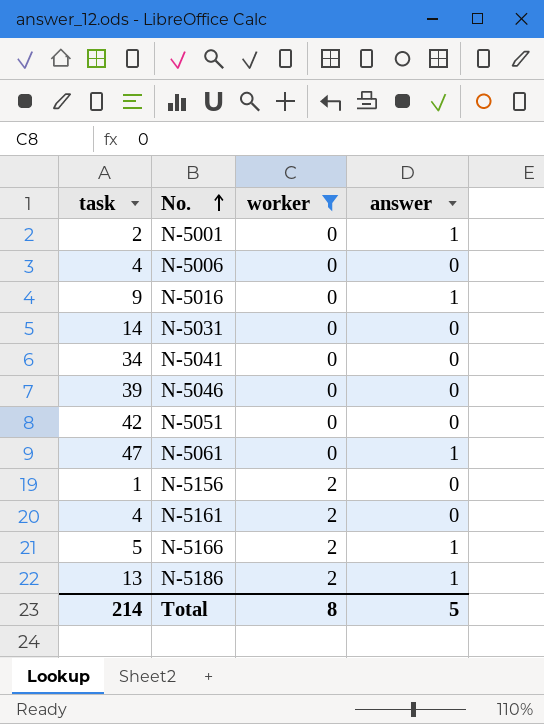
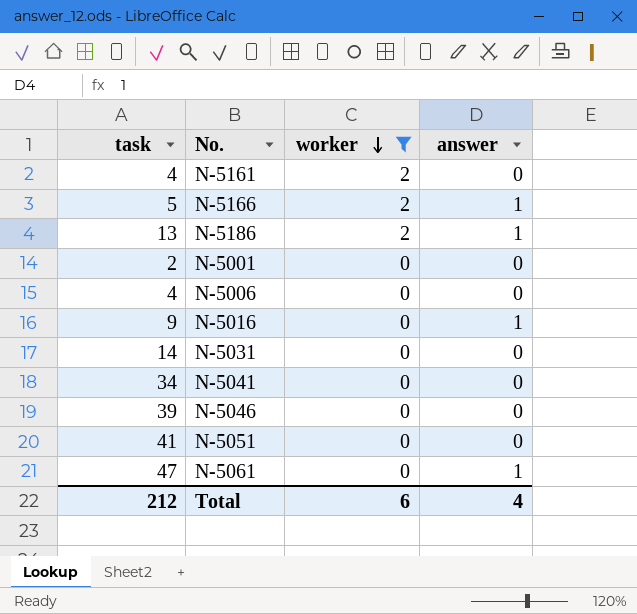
row order: No. ascending -> worker descending
row N-5156: 1 | 2 | 0 -> none
N-5001 | answer: 1 -> 0
N-5051 | task: 42 -> 41
Total | task: 214 -> 212
Total | worker: 8 -> 6
Total | answer: 5 -> 4

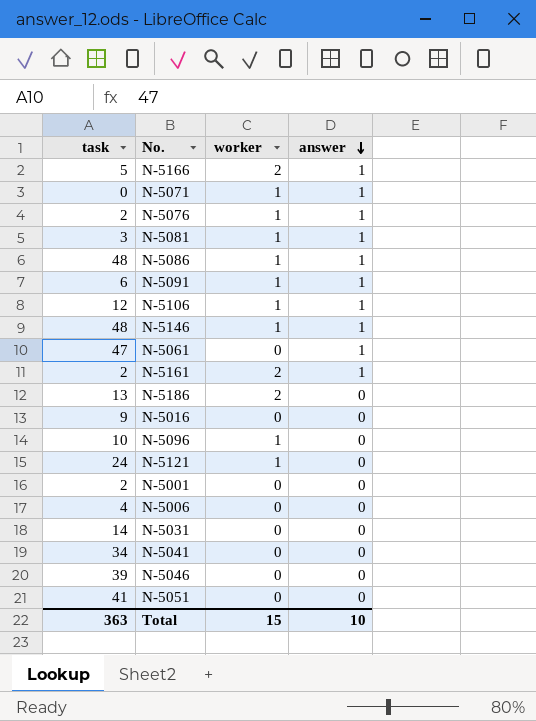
filter: worker != 1 -> none
row order: worker descending -> answer descending
N-5161 | task: 4 -> 2
N-5161 | answer: 0 -> 1
N-5186 | answer: 1 -> 0
N-5016 | answer: 1 -> 0
Total | task: 212 -> 363
Total | worker: 6 -> 15
Total | answer: 4 -> 10

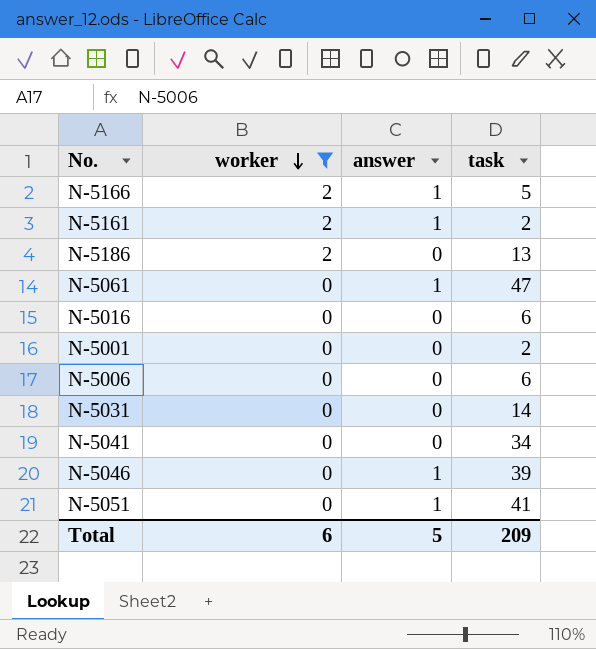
filter: none -> worker != 1
row order: answer descending -> worker descending
column task | position: 1 -> 4
N-5016 | task: 9 -> 6
N-5006 | task: 4 -> 6
N-5046 | answer: 0 -> 1
N-5051 | answer: 0 -> 1
Total | worker: 15 -> 6
Total | answer: 10 -> 5
Total | task: 363 -> 209

